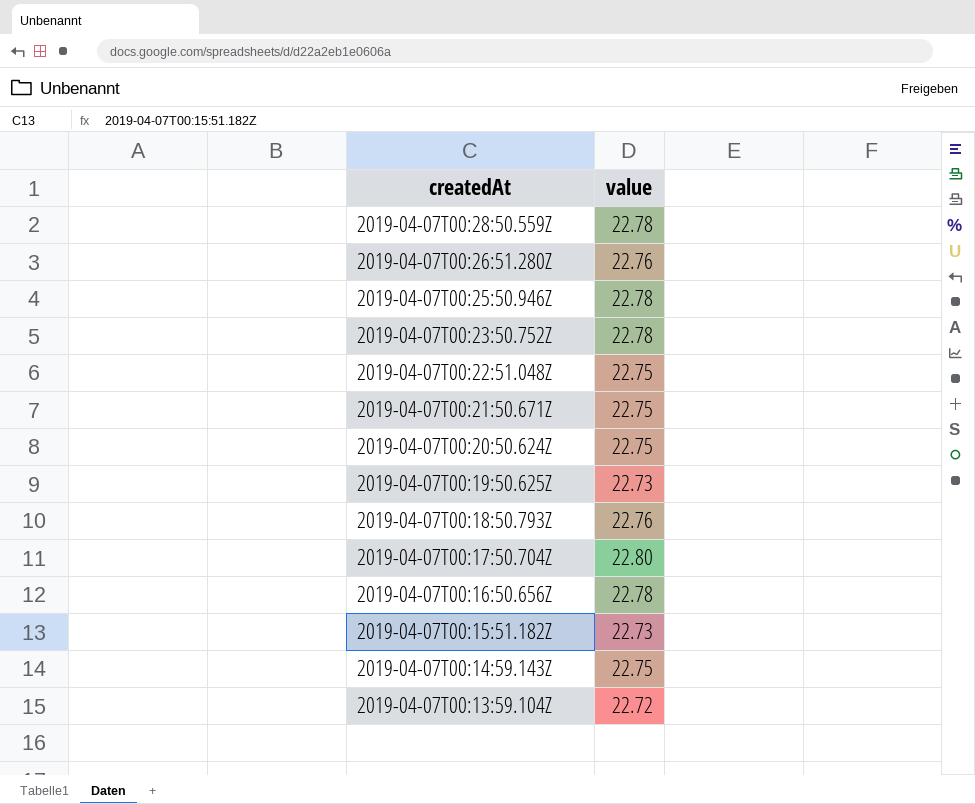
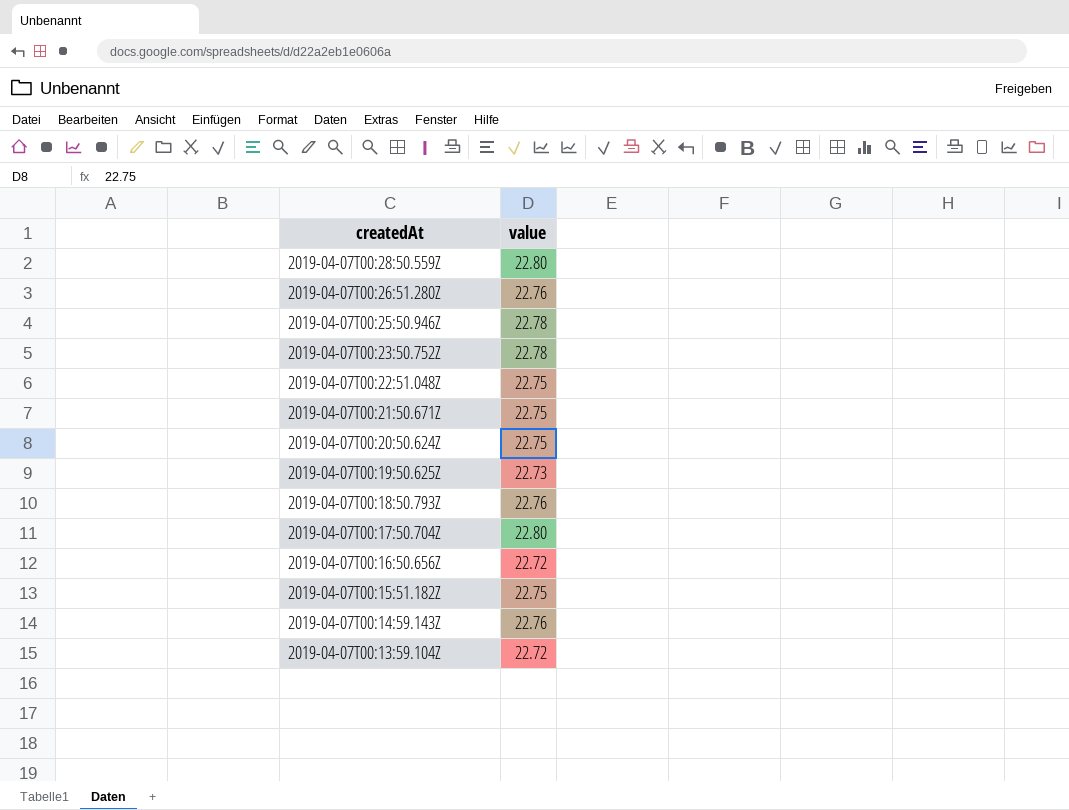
2019-04-07T00:28:50.559Z | value: 22.78 -> 22.80
2019-04-07T00:16:50.656Z | value: 22.78 -> 22.72
2019-04-07T00:15:51.182Z | value: 22.73 -> 22.75
2019-04-07T00:14:59.143Z | value: 22.75 -> 22.76

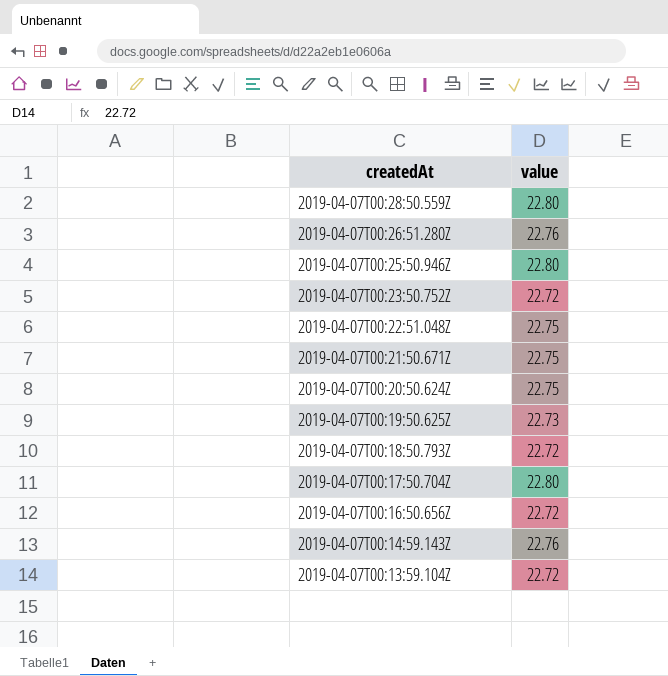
row 2019-04-07T00:15:51.182Z: 22.75 -> none
2019-04-07T00:25:50.946Z | value: 22.78 -> 22.80
2019-04-07T00:23:50.752Z | value: 22.78 -> 22.72
2019-04-07T00:18:50.793Z | value: 22.76 -> 22.72

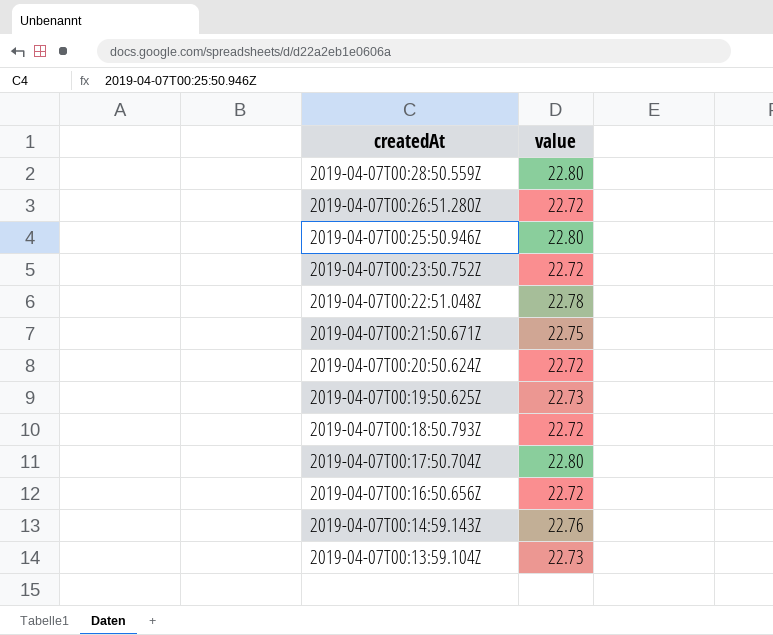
2019-04-07T00:26:51.280Z | value: 22.76 -> 22.72
2019-04-07T00:22:51.048Z | value: 22.75 -> 22.78
2019-04-07T00:20:50.624Z | value: 22.75 -> 22.72
2019-04-07T00:13:59.104Z | value: 22.72 -> 22.73

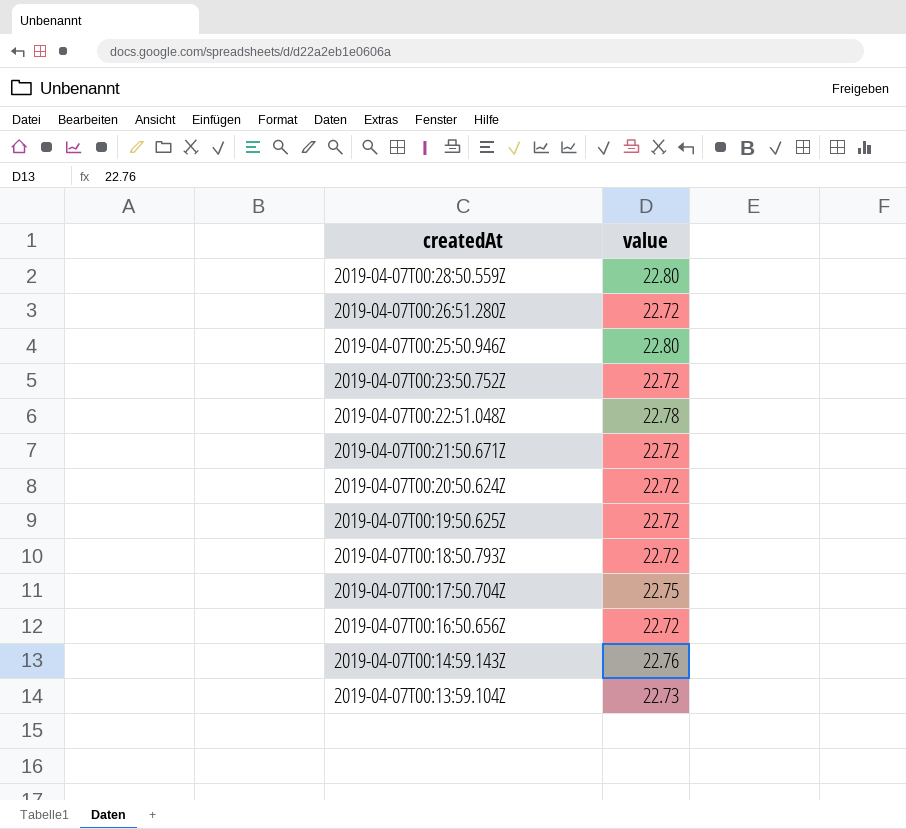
2019-04-07T00:21:50.671Z | value: 22.75 -> 22.72
2019-04-07T00:19:50.625Z | value: 22.73 -> 22.72
2019-04-07T00:17:50.704Z | value: 22.80 -> 22.75

